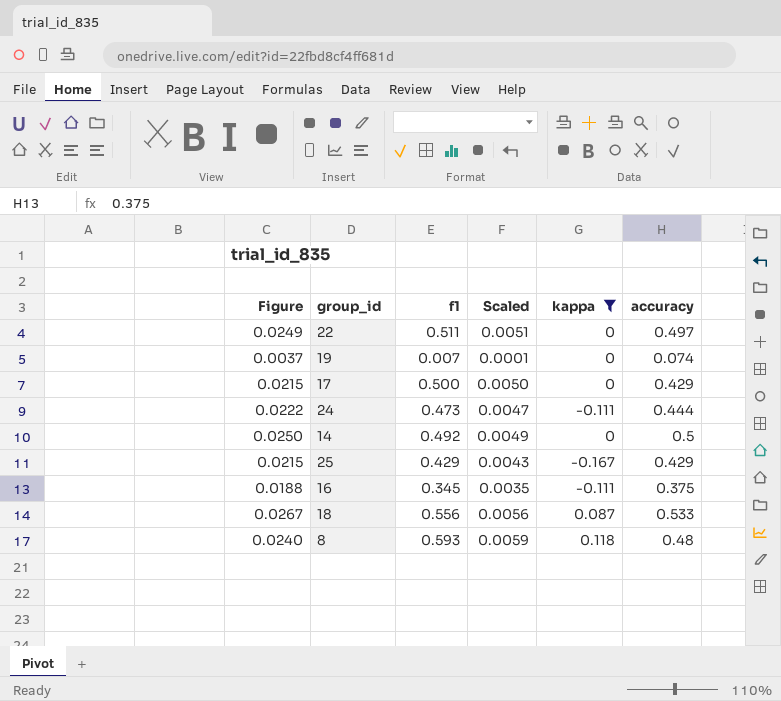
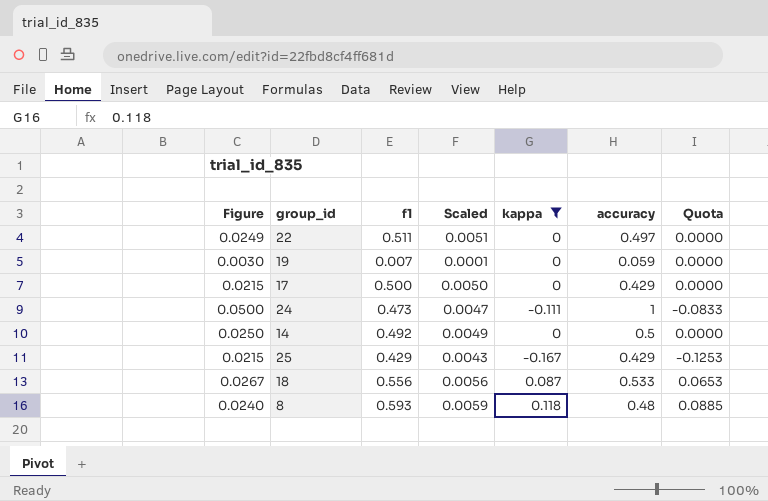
column Quota | formula: none -> [kappa] * 0.75
row 16: 0.0188 | 0.345 | 0.0035 | -0.111 | 0.375 -> none
19 | Figure: 0.0037 -> 0.0030
19 | accuracy: 0.074 -> 0.059
24 | Figure: 0.0222 -> 0.0500
24 | accuracy: 0.444 -> 1

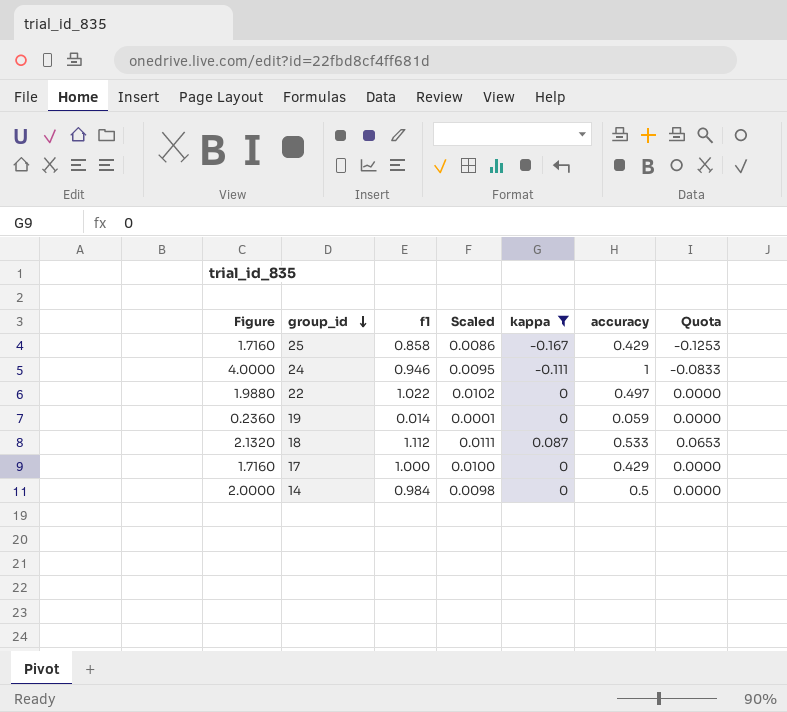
row order: none -> group_id descending
column Figure | formula: [accuracy] * 0.05 -> [accuracy] * 4
row 8: 0.0240 | 0.593 | 0.0059 | 0.118 | 0.48 | 0.0885 -> none
25 | f1: 0.429 -> 0.858
25 | Scaled: 0.0043 -> 0.0086
24 | f1: 0.473 -> 0.946
24 | Scaled: 0.0047 -> 0.0095
22 | f1: 0.511 -> 1.022
22 | Scaled: 0.0051 -> 0.0102
19 | f1: 0.007 -> 0.014
18 | f1: 0.556 -> 1.112
18 | Scaled: 0.0056 -> 0.0111
17 | f1: 0.500 -> 1.000
17 | Scaled: 0.0050 -> 0.0100
14 | f1: 0.492 -> 0.984
14 | Scaled: 0.0049 -> 0.0098

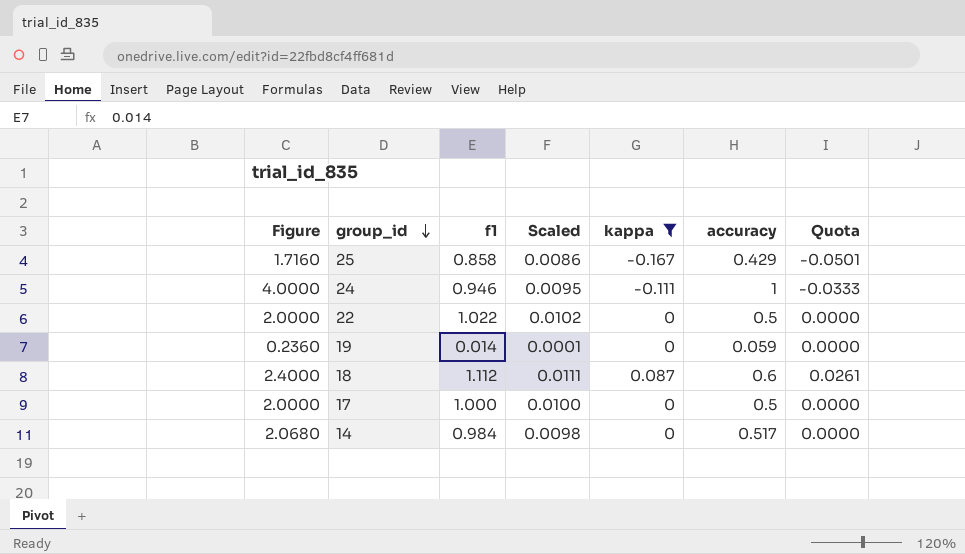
column Quota | formula: [kappa] * 0.75 -> [kappa] * 0.3
22 | Figure: 1.9880 -> 2.0000
22 | accuracy: 0.497 -> 0.5
18 | Figure: 2.1320 -> 2.4000
18 | accuracy: 0.533 -> 0.6
17 | Figure: 1.7160 -> 2.0000
17 | accuracy: 0.429 -> 0.5
14 | Figure: 2.0000 -> 2.0680
14 | accuracy: 0.5 -> 0.517

